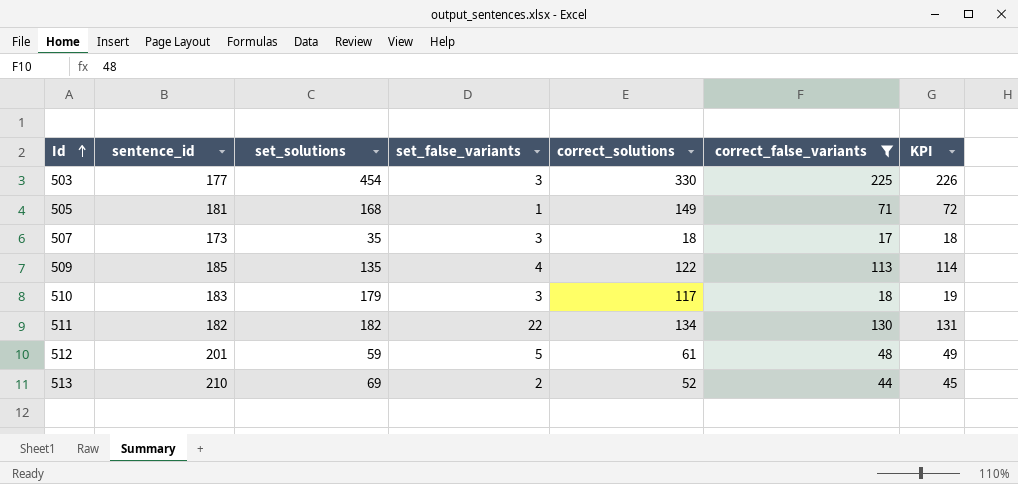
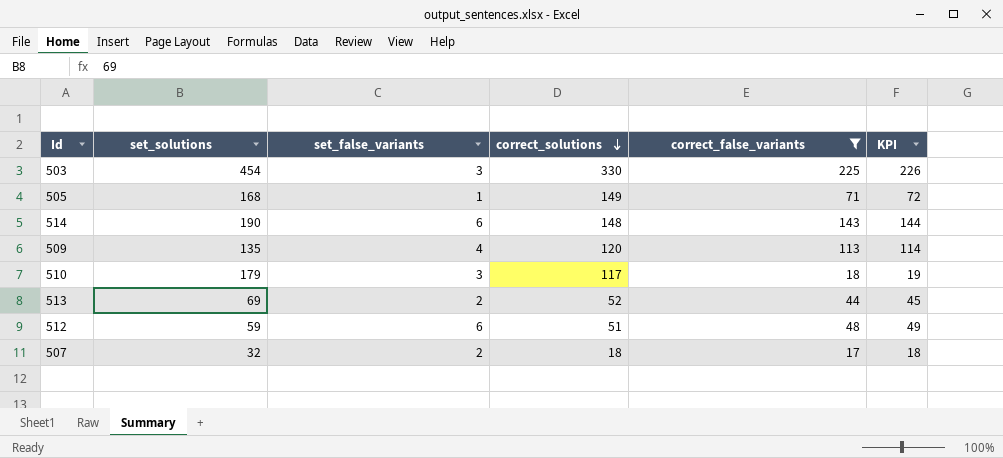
row order: Id ascending -> correct_solutions descending
column sentence_id | position: 2 -> none
row 511: 182 | 182 | 22 | 134 | 130 | 131 -> none
row 514: none -> 190 | 6 | 148 | 143 | 144
509 | correct_solutions: 122 -> 120
512 | set_false_variants: 5 -> 6
512 | correct_solutions: 61 -> 51
507 | set_solutions: 35 -> 32
507 | set_false_variants: 3 -> 2

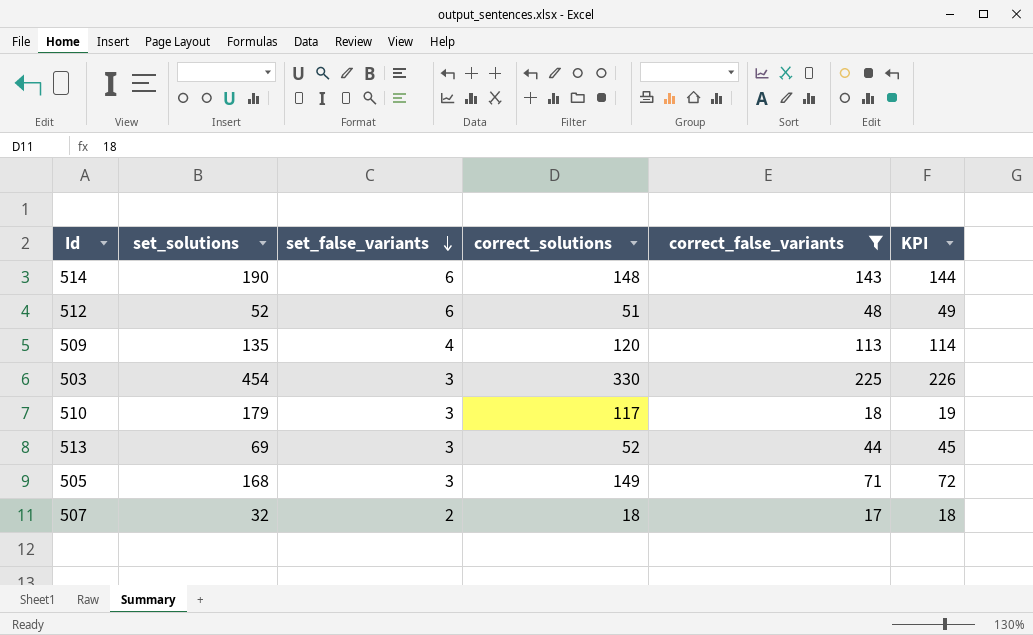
row order: correct_solutions descending -> set_false_variants descending
512 | set_solutions: 59 -> 52
513 | set_false_variants: 2 -> 3
505 | set_false_variants: 1 -> 3

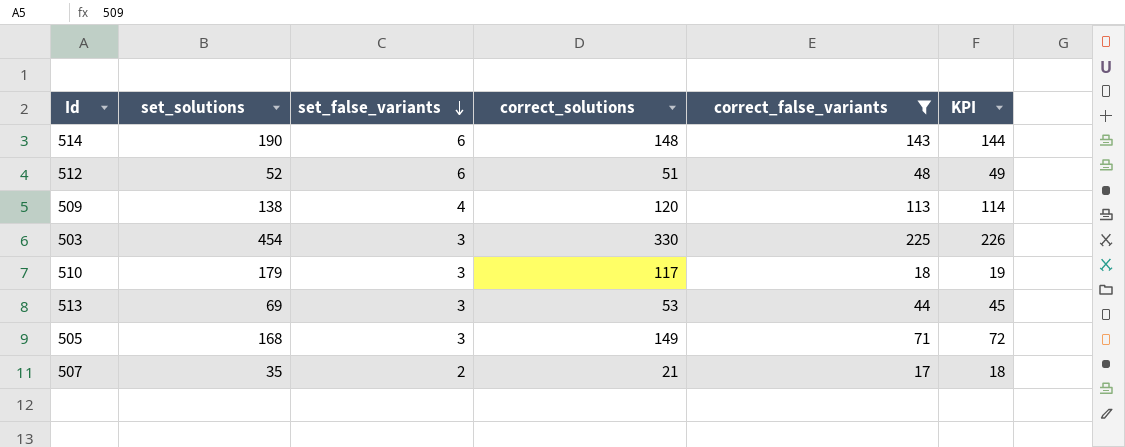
509 | set_solutions: 135 -> 138
513 | correct_solutions: 52 -> 53
507 | set_solutions: 32 -> 35
507 | correct_solutions: 18 -> 21

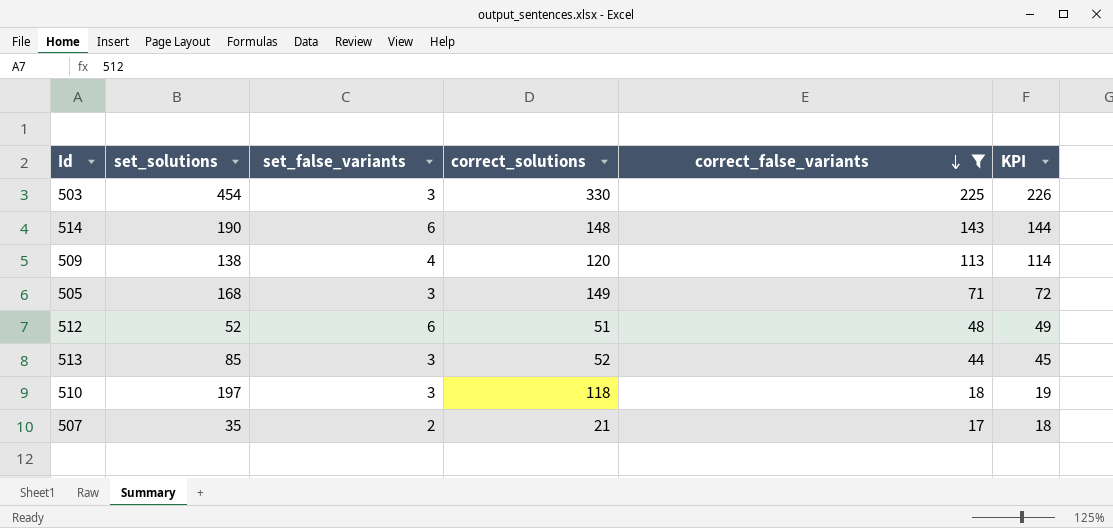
row order: set_false_variants descending -> correct_false_variants descending
513 | set_solutions: 69 -> 85
513 | correct_solutions: 53 -> 52
510 | set_solutions: 179 -> 197
510 | correct_solutions: 117 -> 118

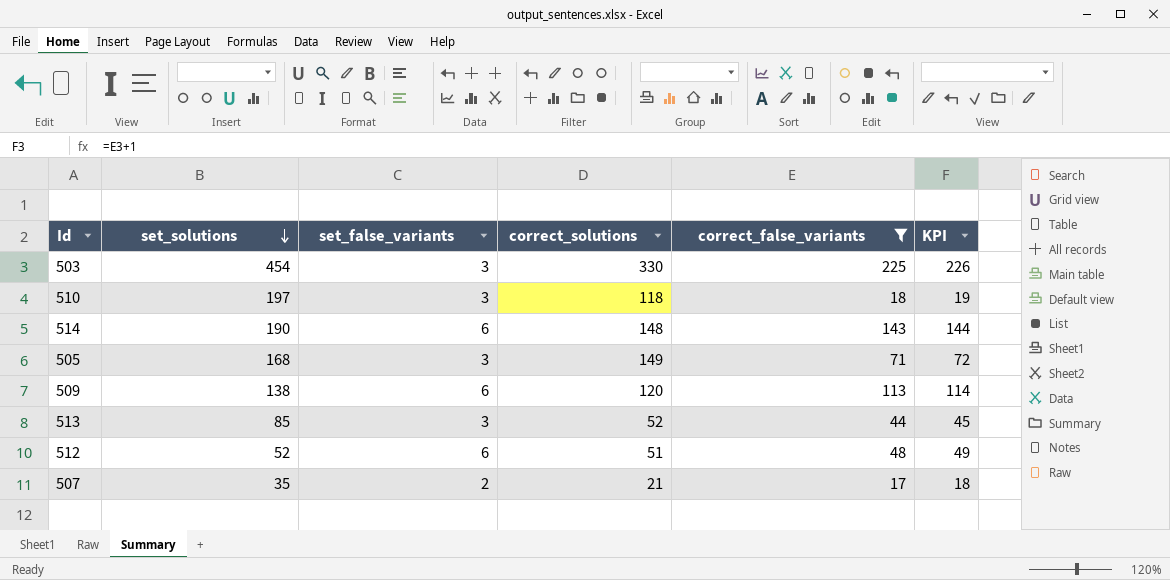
row order: correct_false_variants descending -> set_solutions descending
509 | set_false_variants: 4 -> 6

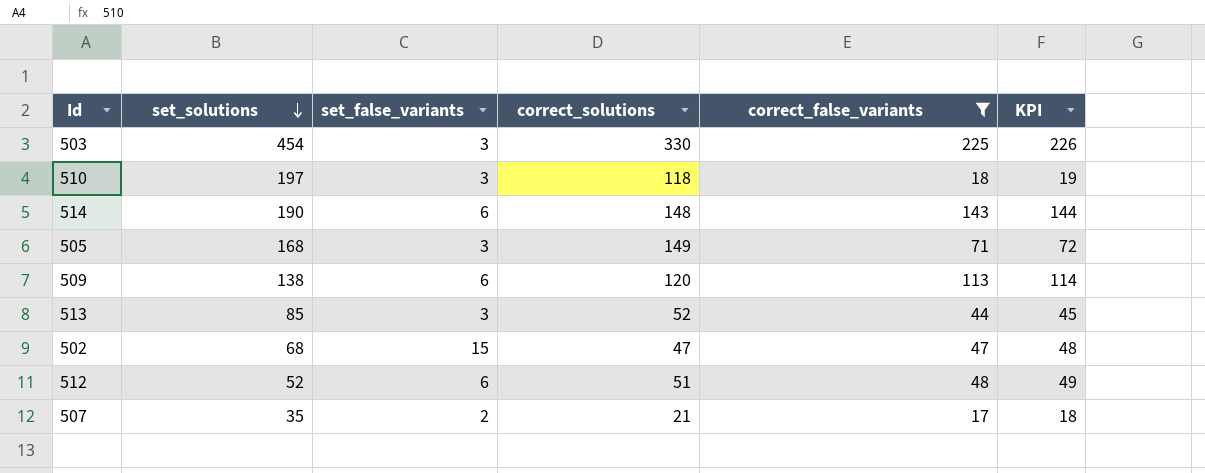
row 502: none -> 68 | 15 | 47 | 47 | 48

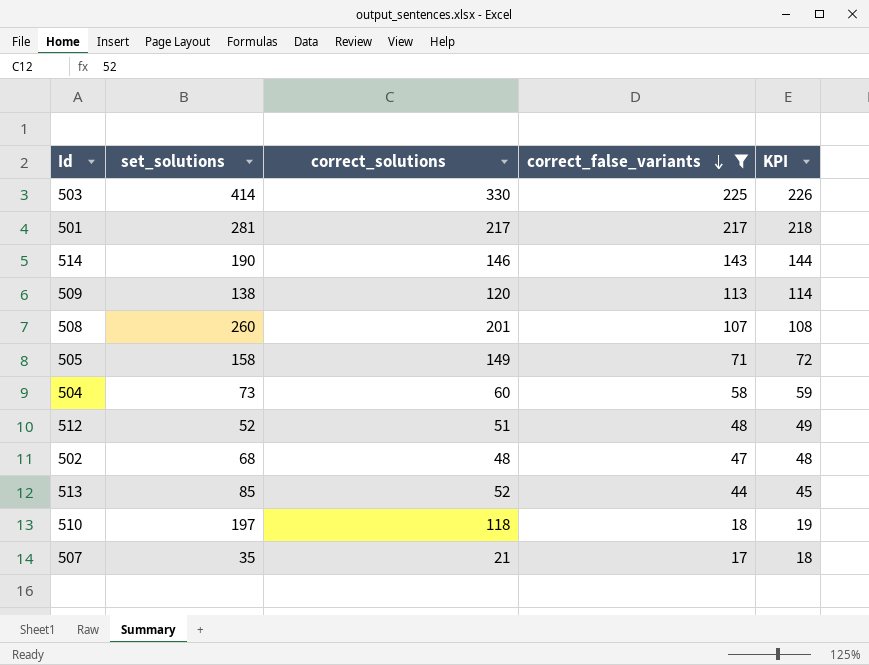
row order: set_solutions descending -> correct_false_variants descending
column set_false_variants | position: 3 -> none
503 | set_solutions: 454 -> 414
row 501: none -> 281 | 217 | 217 | 218
514 | correct_solutions: 148 -> 146
row 508: none -> 260 | 201 | 107 | 108
505 | set_solutions: 168 -> 158
row 504: none -> 73 | 60 | 58 | 59
502 | correct_solutions: 47 -> 48

